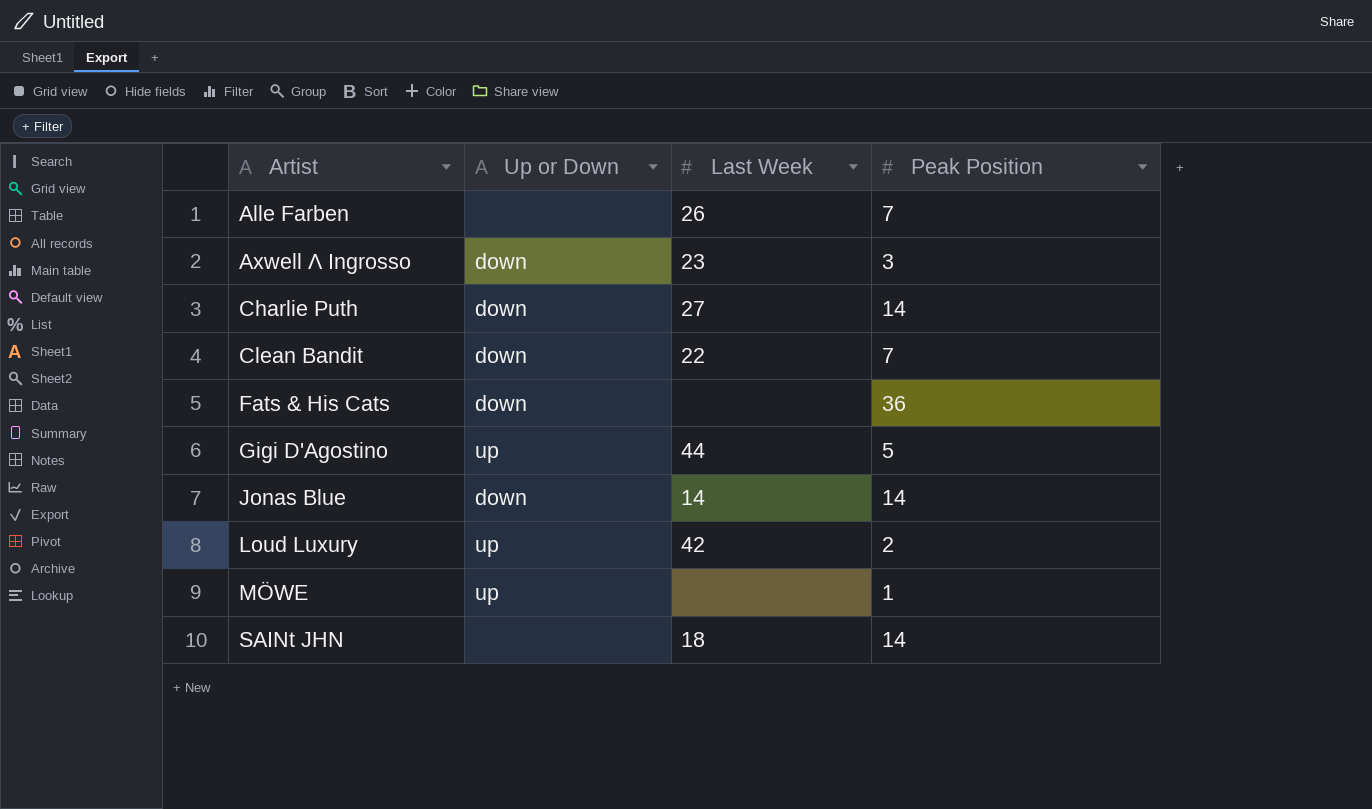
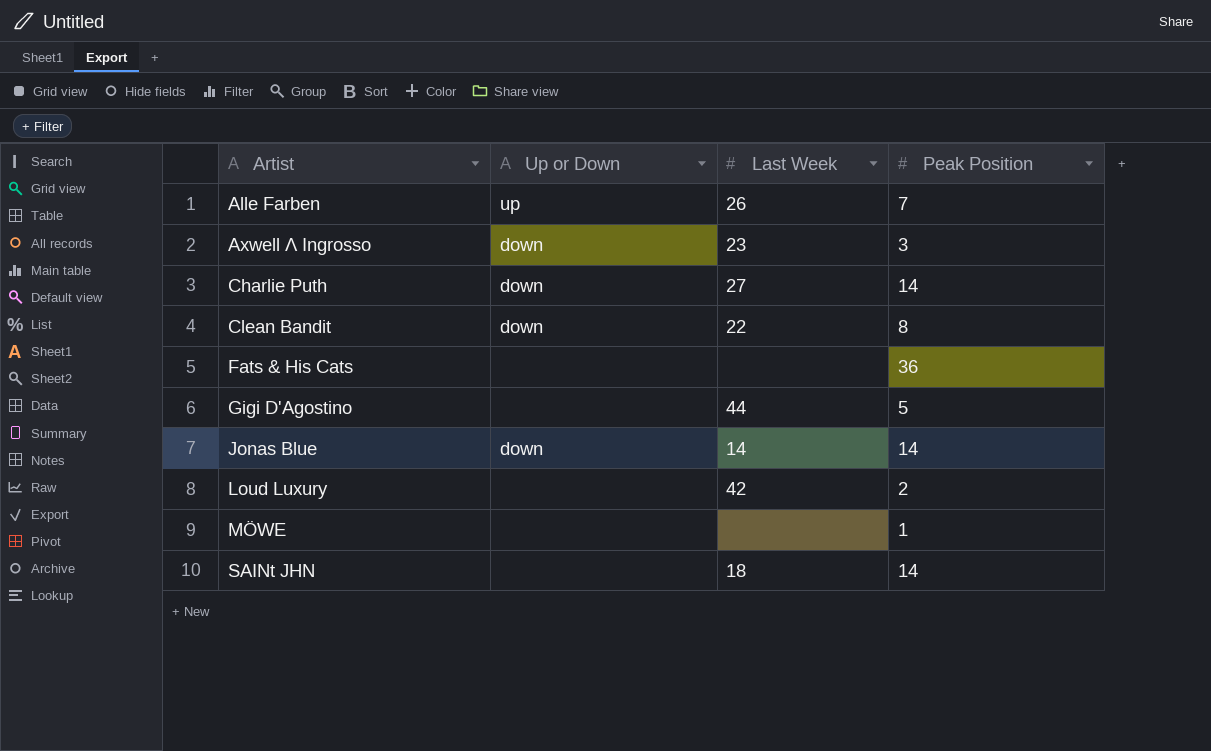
Alle Farben | Up or Down: none -> up
Clean Bandit | Peak Position: 7 -> 8
Fats & His Cats | Up or Down: down -> none
Gigi D'Agostino | Up or Down: up -> none
Loud Luxury | Up or Down: up -> none
MÖWE | Up or Down: up -> none

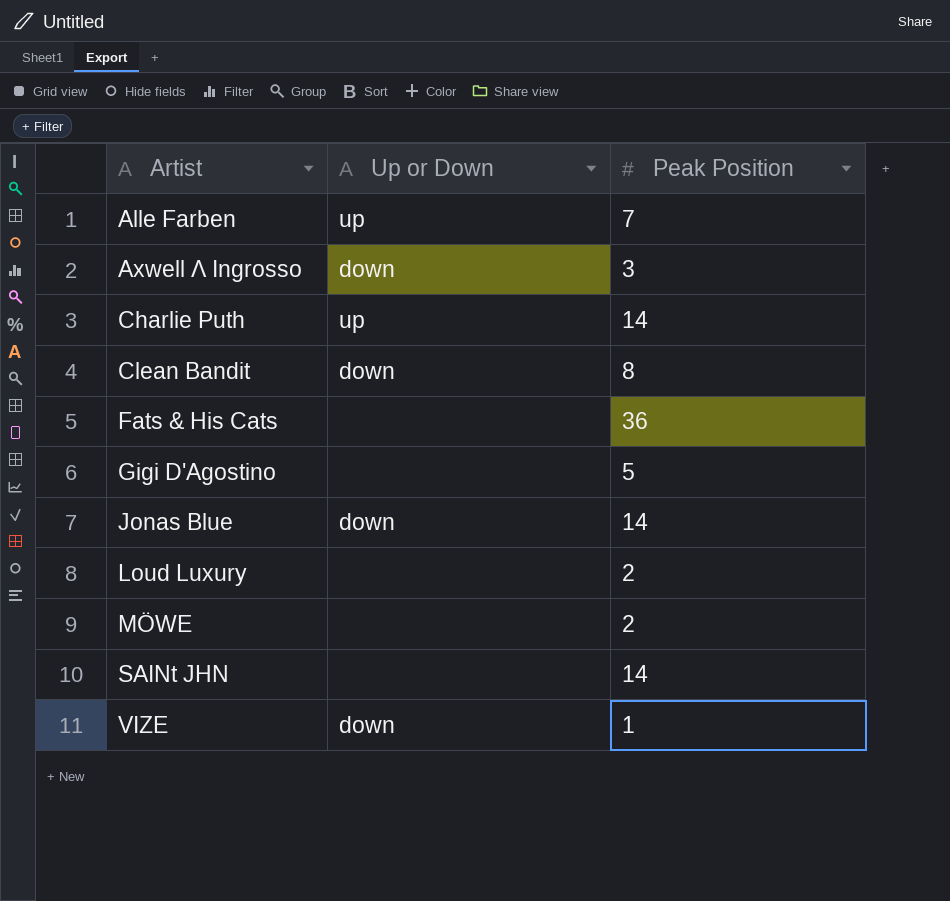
column Last Week | position: 3 -> none
Charlie Puth | Up or Down: down -> up
MÖWE | Peak Position: 1 -> 2
row VIZE: none -> down | 1

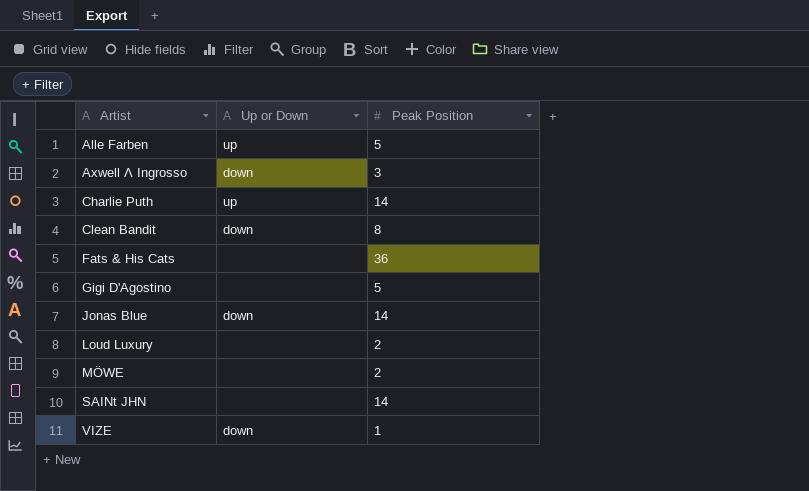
Alle Farben | Peak Position: 7 -> 5

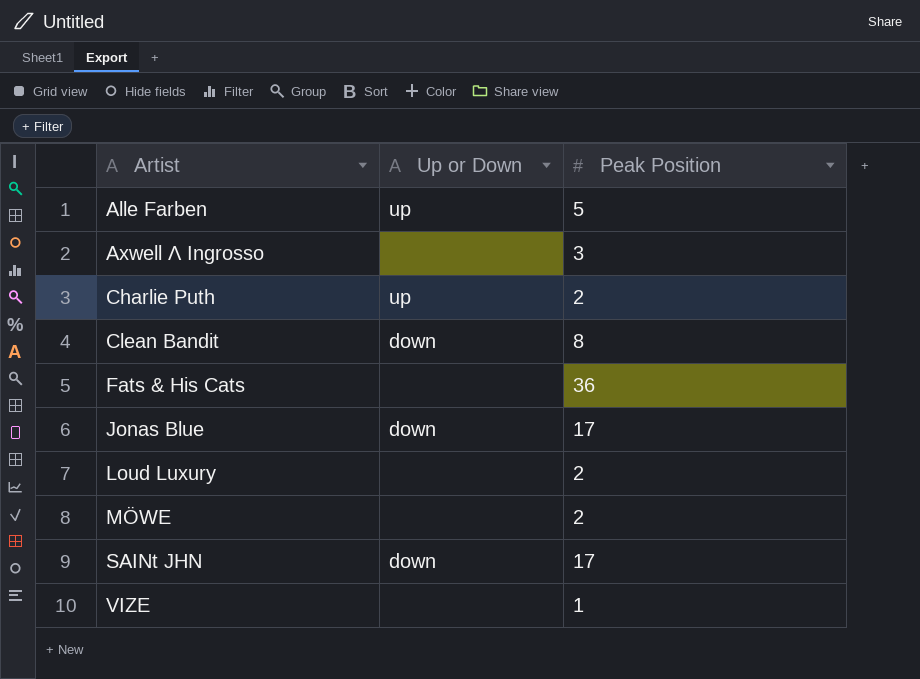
row Gigi D'Agostino: none | 5 -> none
Axwell Λ Ingrosso | Up or Down: down -> none
Charlie Puth | Peak Position: 14 -> 2
Jonas Blue | Peak Position: 14 -> 17
SAINt JHN | Up or Down: none -> down
SAINt JHN | Peak Position: 14 -> 17
VIZE | Up or Down: down -> none

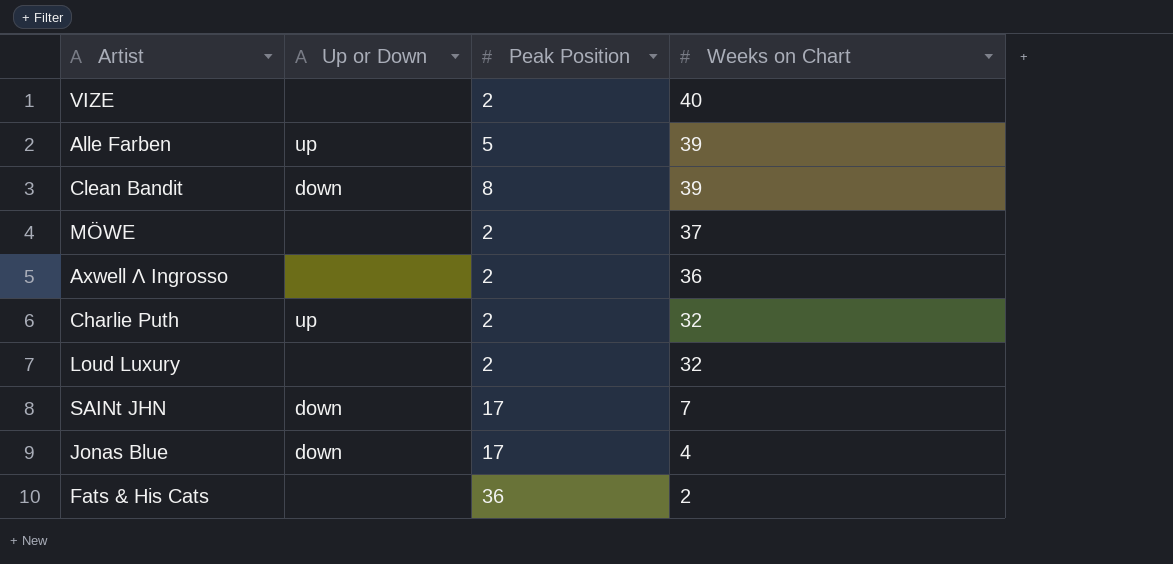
row order: Artist ascending -> Weeks on Chart descending
column Weeks on Chart | position: none -> 4
VIZE | Peak Position: 1 -> 2
Axwell Λ Ingrosso | Peak Position: 3 -> 2

